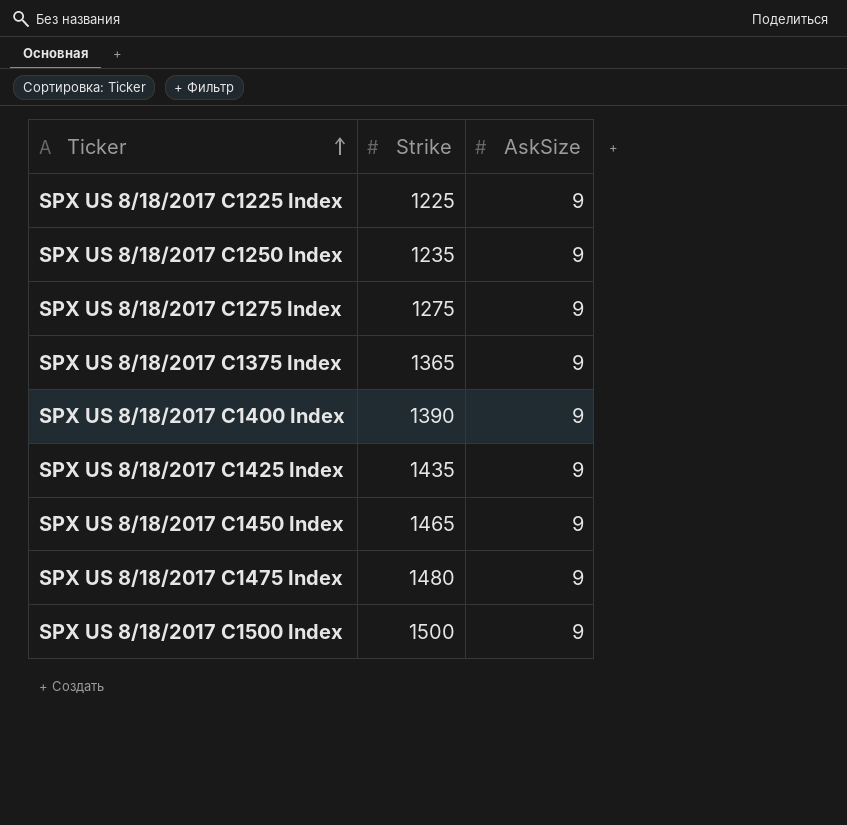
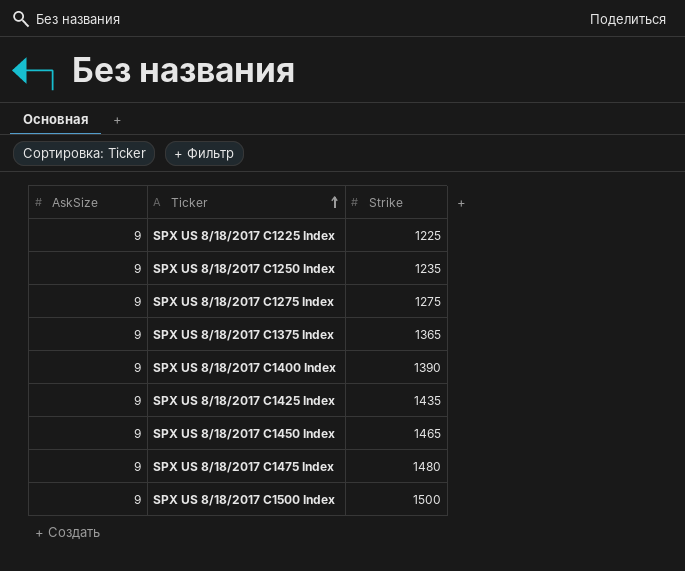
column AskSize | position: 3 -> 1

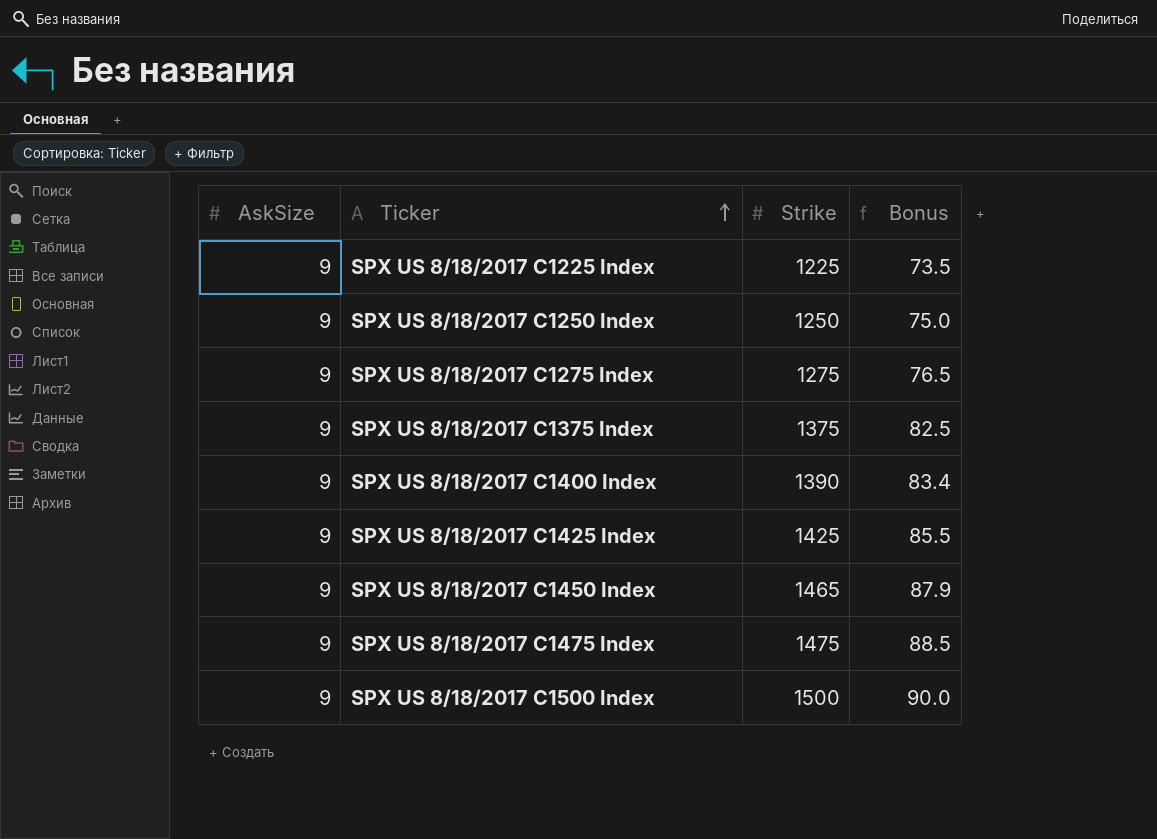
column Bonus | formula: none -> [Strike] * 0.06
SPX US 8/18/2017 C1250 Index | Strike: 1235 -> 1250
SPX US 8/18/2017 C1375 Index | Strike: 1365 -> 1375
SPX US 8/18/2017 C1425 Index | Strike: 1435 -> 1425
SPX US 8/18/2017 C1475 Index | Strike: 1480 -> 1475

